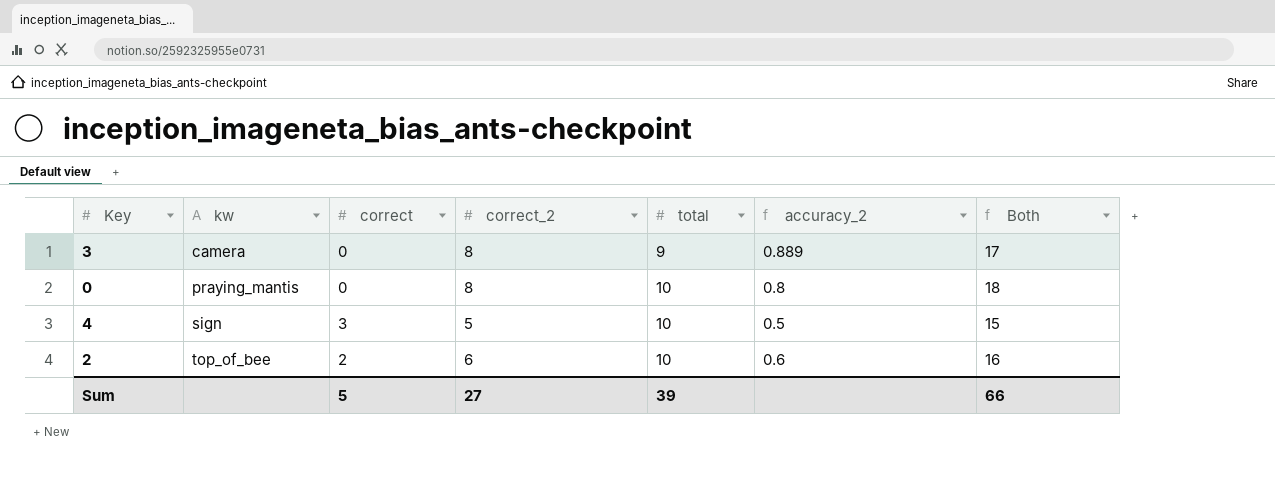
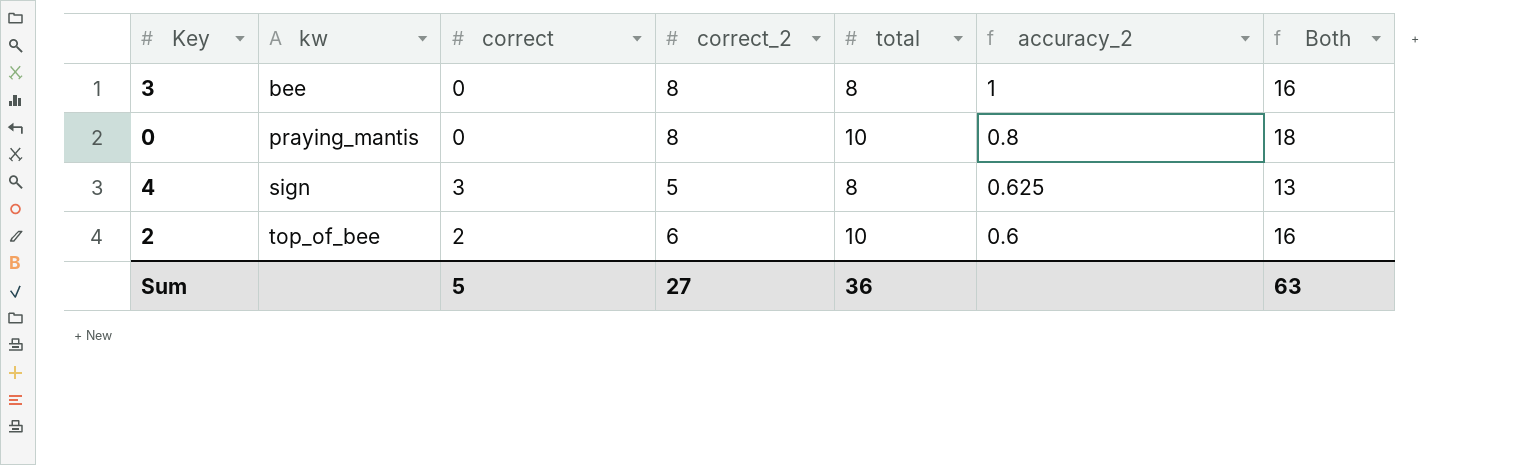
3 | kw: camera -> bee
3 | total: 9 -> 8
3 | accuracy_2: 0.889 -> 1
3 | Both: 17 -> 16
4 | total: 10 -> 8
4 | accuracy_2: 0.5 -> 0.625
4 | Both: 15 -> 13
Sum | total: 39 -> 36
Sum | Both: 66 -> 63

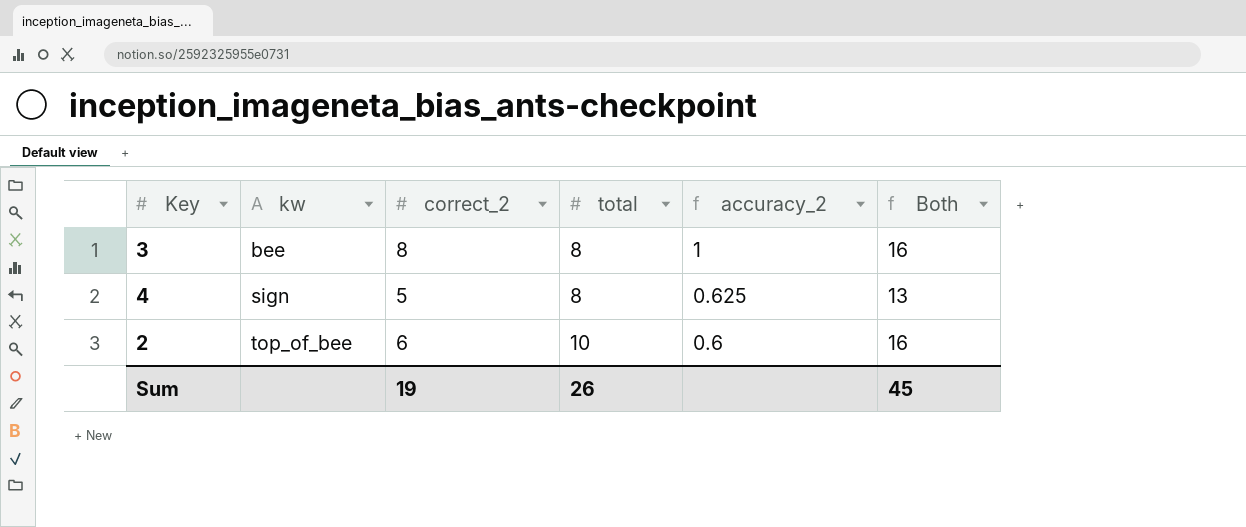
column correct | position: 3 -> none
row 0: praying_mantis | 0 | 8 | 10 | 0.8 | 18 -> none
Sum | correct_2: 27 -> 19
Sum | total: 36 -> 26
Sum | Both: 63 -> 45

